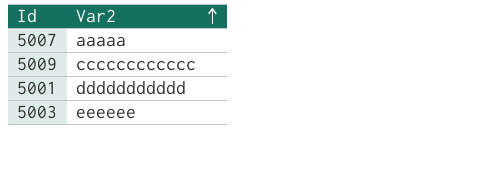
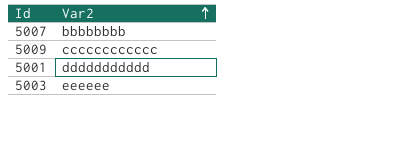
5007 | Var2: aaaaa -> bbbbbbbb

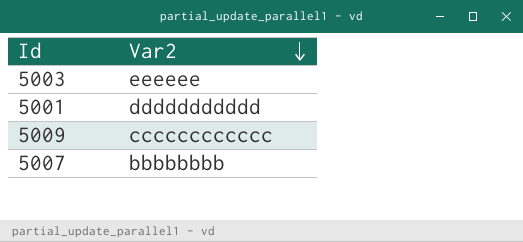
row order: Var2 ascending -> Var2 descending

